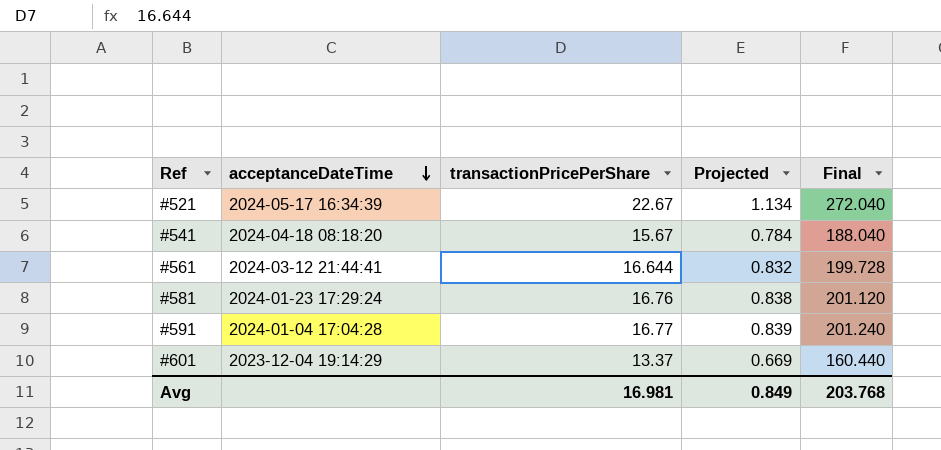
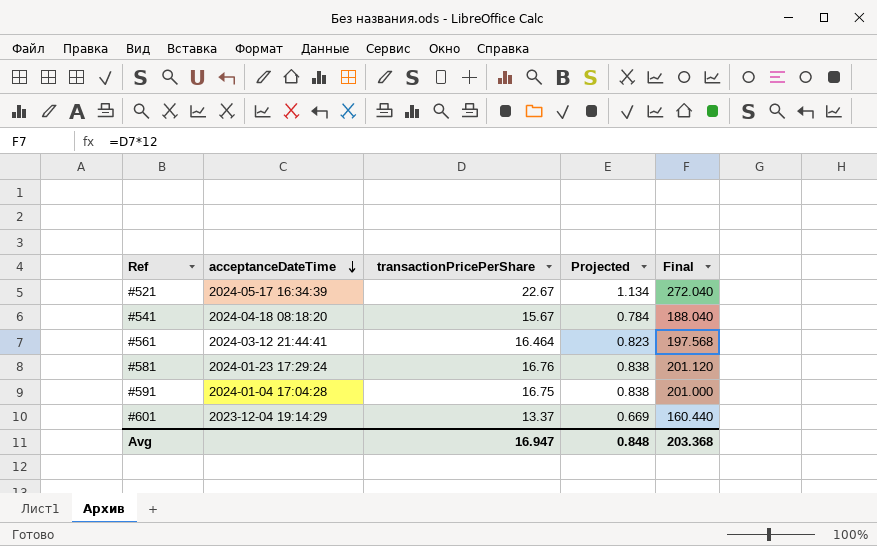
#561 | transactionPricePerShare: 16.644 -> 16.464
#561 | Projected: 0.832 -> 0.823
#561 | Final: 199.728 -> 197.568
#591 | transactionPricePerShare: 16.77 -> 16.75
#591 | Projected: 0.839 -> 0.838
#591 | Final: 201.240 -> 201.000
Avg | transactionPricePerShare: 16.981 -> 16.947
Avg | Projected: 0.849 -> 0.848
Avg | Final: 203.768 -> 203.368

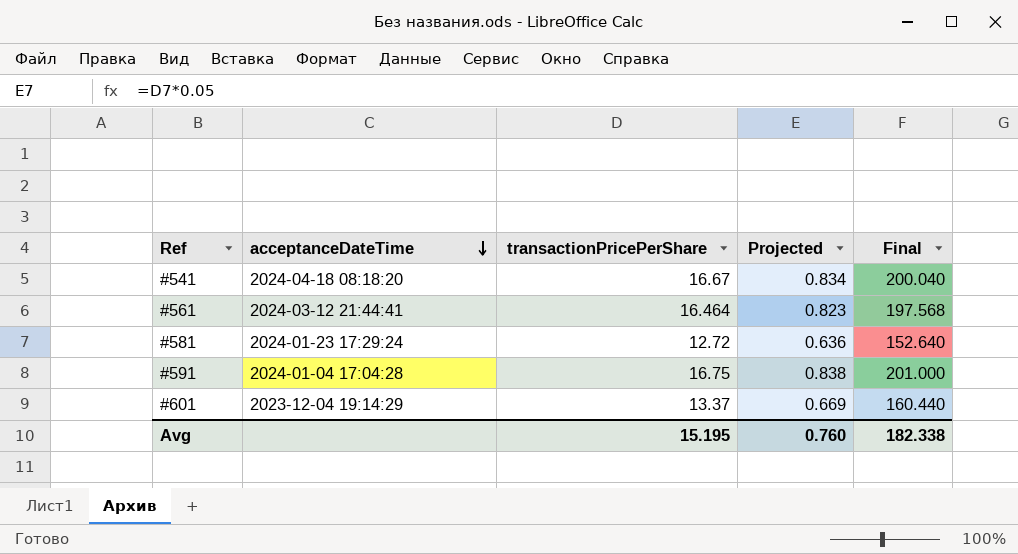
row #521: 2024-05-17 16:34:39 | 22.67 | 1.134 | 272.040 -> none
#541 | transactionPricePerShare: 15.67 -> 16.67
#541 | Projected: 0.784 -> 0.834
#541 | Final: 188.040 -> 200.040
#581 | transactionPricePerShare: 16.76 -> 12.72
#581 | Projected: 0.838 -> 0.636
#581 | Final: 201.120 -> 152.640
Avg | transactionPricePerShare: 16.947 -> 15.195
Avg | Projected: 0.848 -> 0.760
Avg | Final: 203.368 -> 182.338

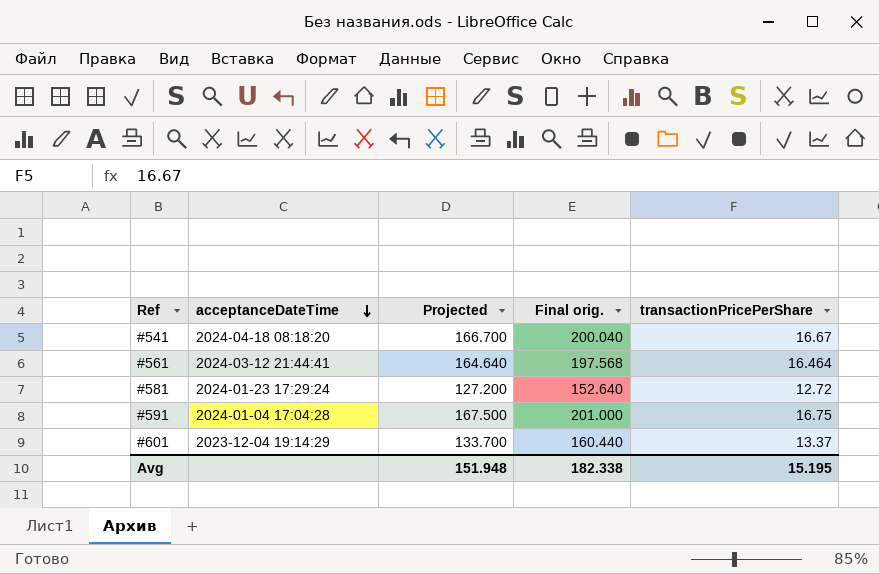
column Projected | formula: [transactionPricePerShare] * 0.05 -> [transactionPricePerShare] * 10
column name: Final -> Final orig.
column transactionPricePerShare | position: 3 -> 5
Avg | Projected: 0.760 -> 151.948

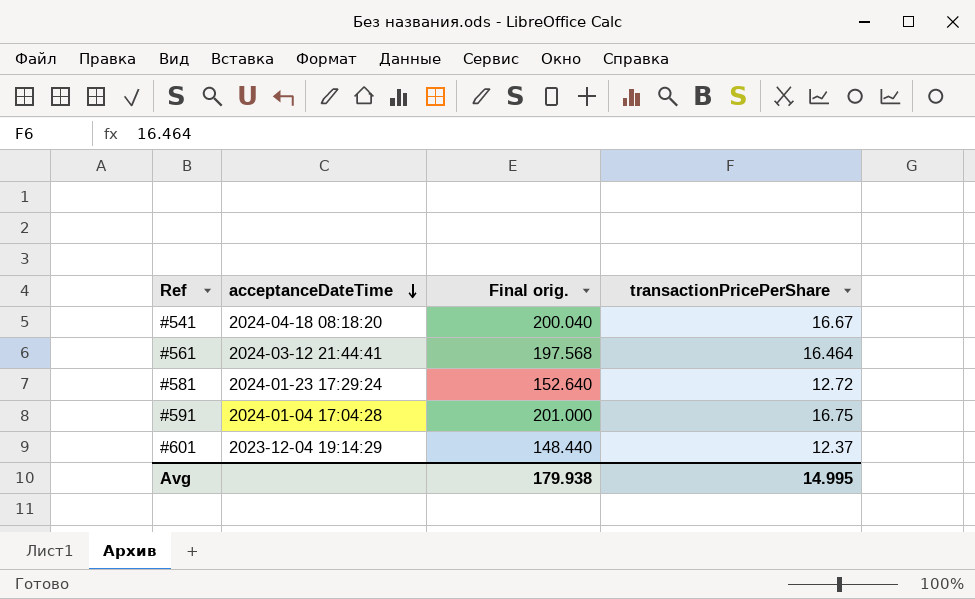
column Projected | formula: [transactionPricePerShare] * 10 -> none
#601 | Final orig.: 160.440 -> 148.440
#601 | transactionPricePerShare: 13.37 -> 12.37
Avg | Final orig.: 182.338 -> 179.938
Avg | transactionPricePerShare: 15.195 -> 14.995

